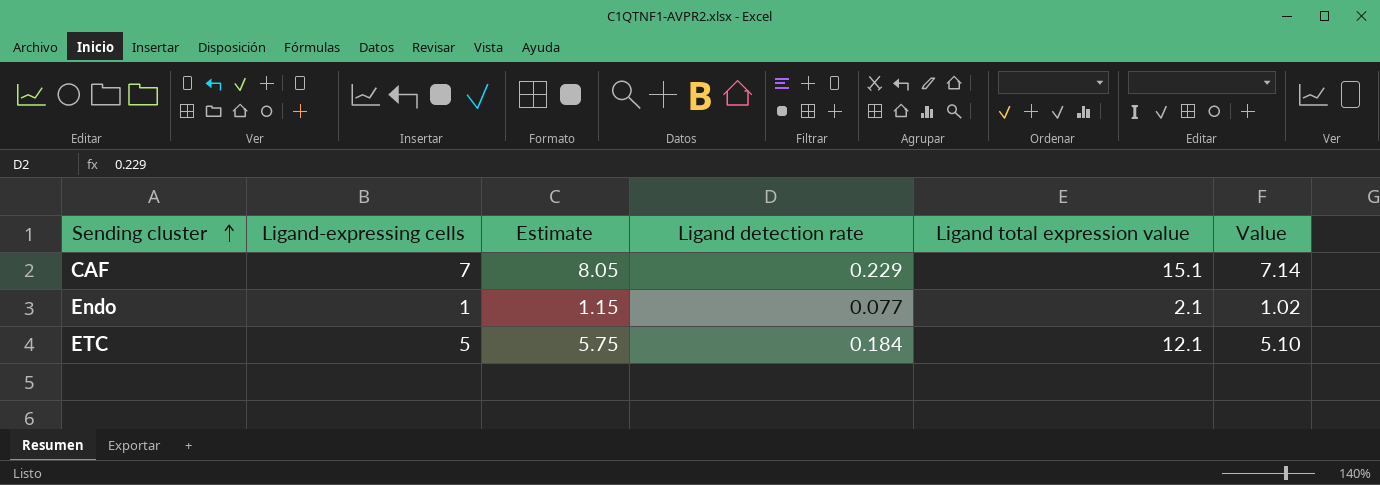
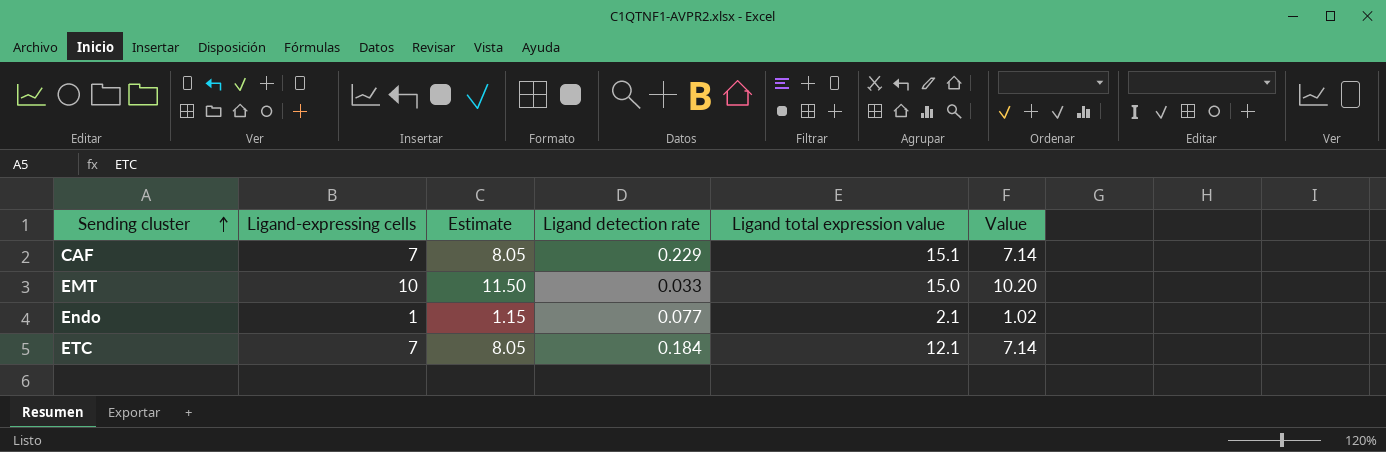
row EMT: none -> 10 | 11.50 | 0.033 | 15.0 | 10.20
ETC | Ligand-expressing cells: 5 -> 7
ETC | Estimate: 5.75 -> 8.05
ETC | Value: 5.10 -> 7.14

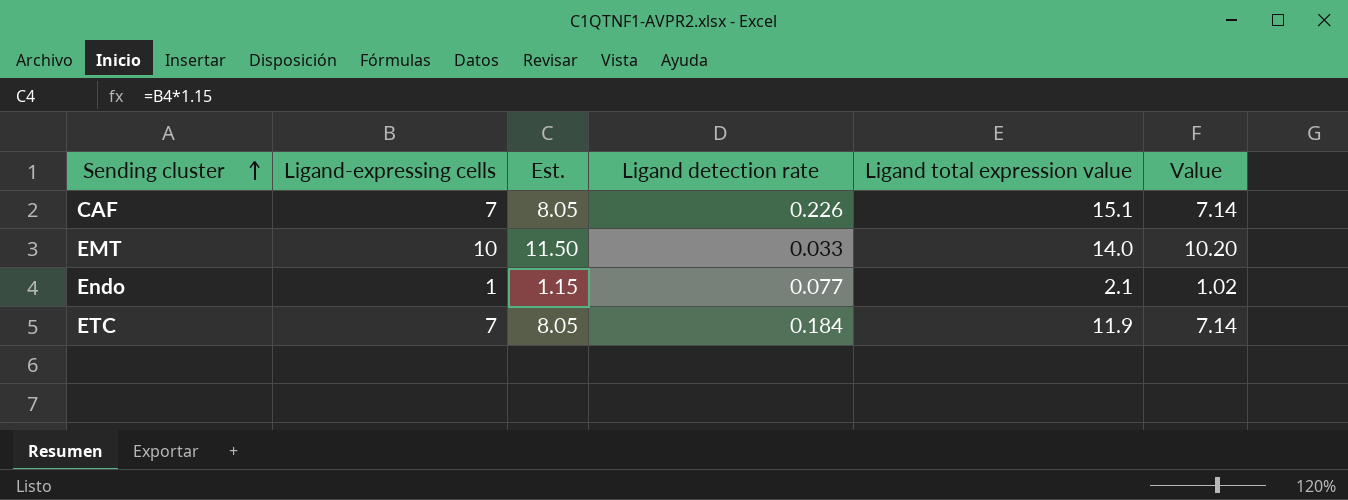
column name: Estimate -> Est.
CAF | Ligand detection rate: 0.229 -> 0.226
EMT | Ligand total expression value: 15.0 -> 14.0
ETC | Ligand total expression value: 12.1 -> 11.9

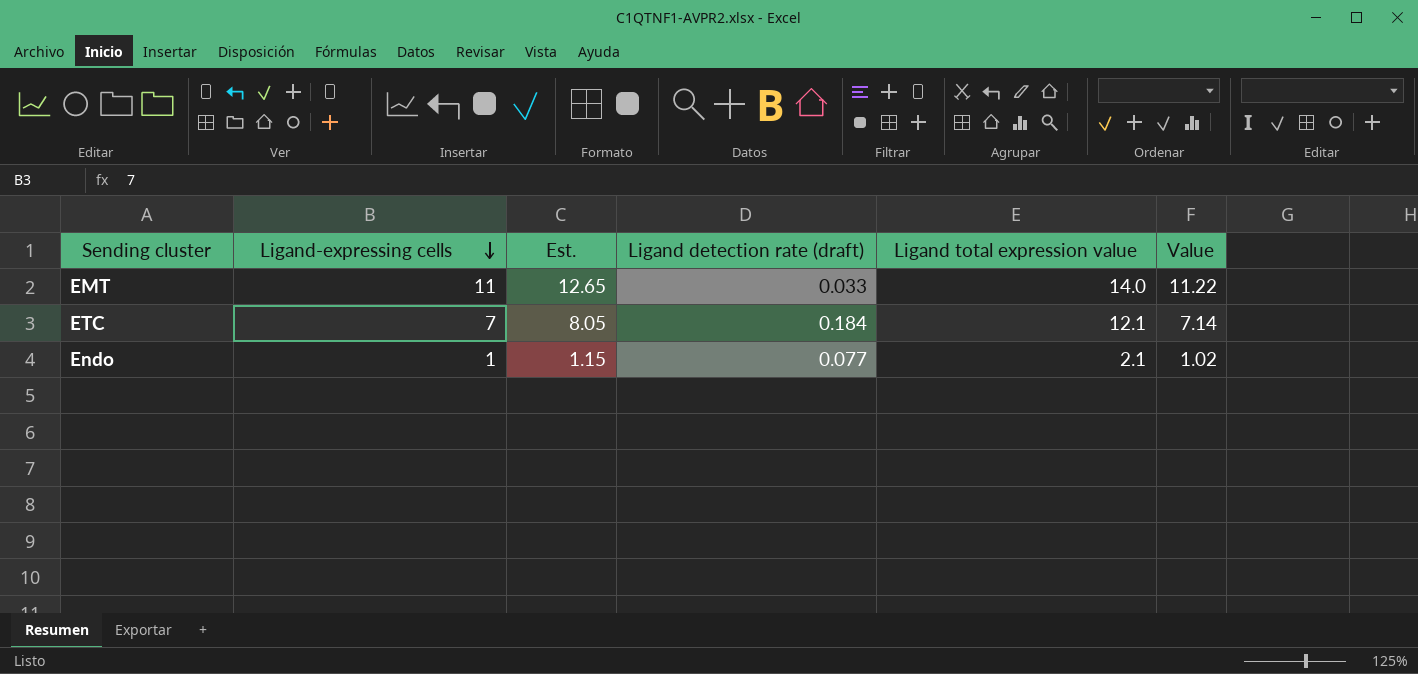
row order: Sending cluster ascending -> Ligand-expressing cells descending
column name: Ligand detection rate -> Ligand detection rate (draft)
row CAF: 7 | 8.05 | 0.226 | 15.1 | 7.14 -> none
EMT | Ligand-expressing cells: 10 -> 11
EMT | Est.: 11.50 -> 12.65
EMT | Value: 10.20 -> 11.22
ETC | Ligand total expression value: 11.9 -> 12.1

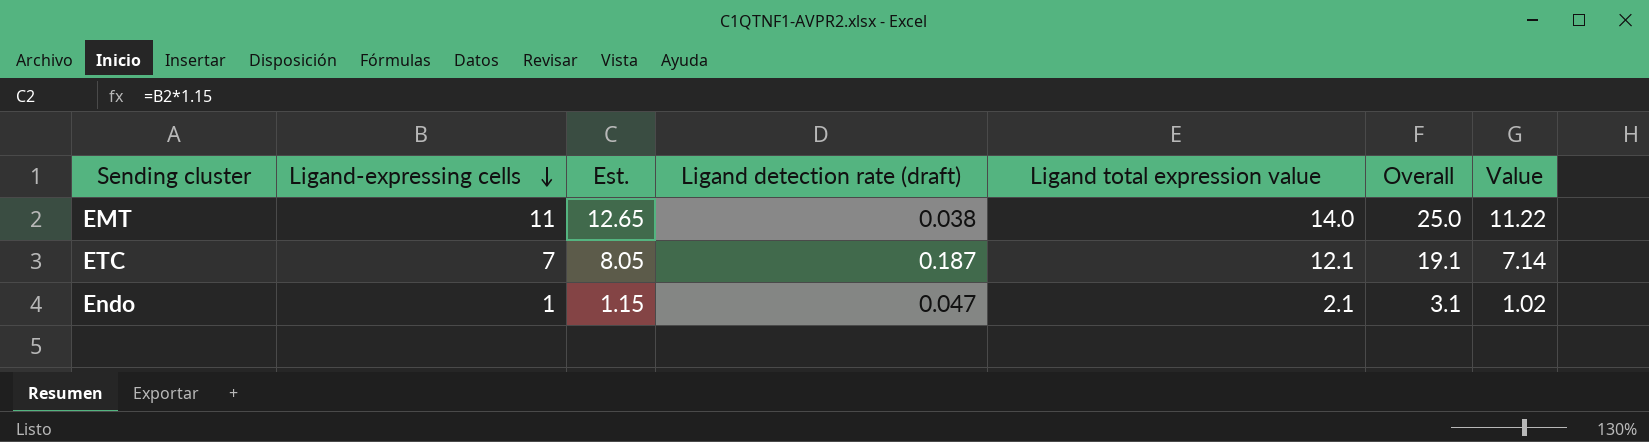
column Overall | formula: none -> [Ligand-expressing cells] + [Ligand total expression value]
EMT | Ligand detection rate (draft): 0.033 -> 0.038
ETC | Ligand detection rate (draft): 0.184 -> 0.187
Endo | Ligand detection rate (draft): 0.077 -> 0.047

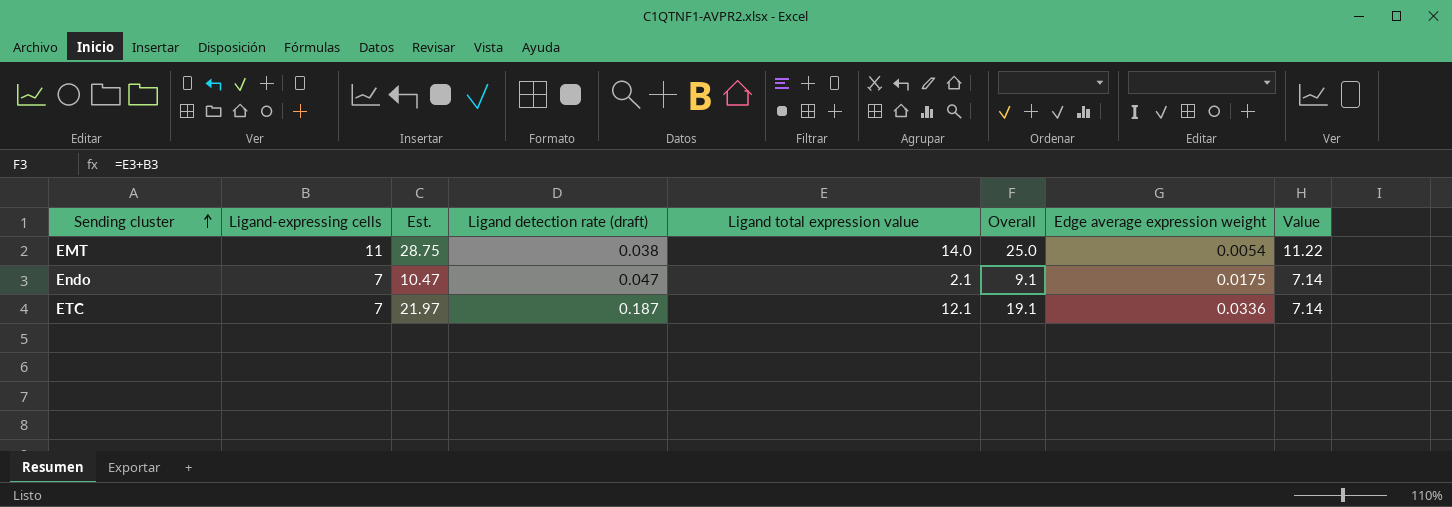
row order: Ligand-expressing cells descending -> Sending cluster ascending
column Est. | formula: [Ligand-expressing cells] * 1.15 -> [Overall] * 1.15
column Edge average expression weight | position: none -> 7
Endo | Ligand-expressing cells: 1 -> 7
Endo | Overall: 3.1 -> 9.1
Endo | Value: 1.02 -> 7.14

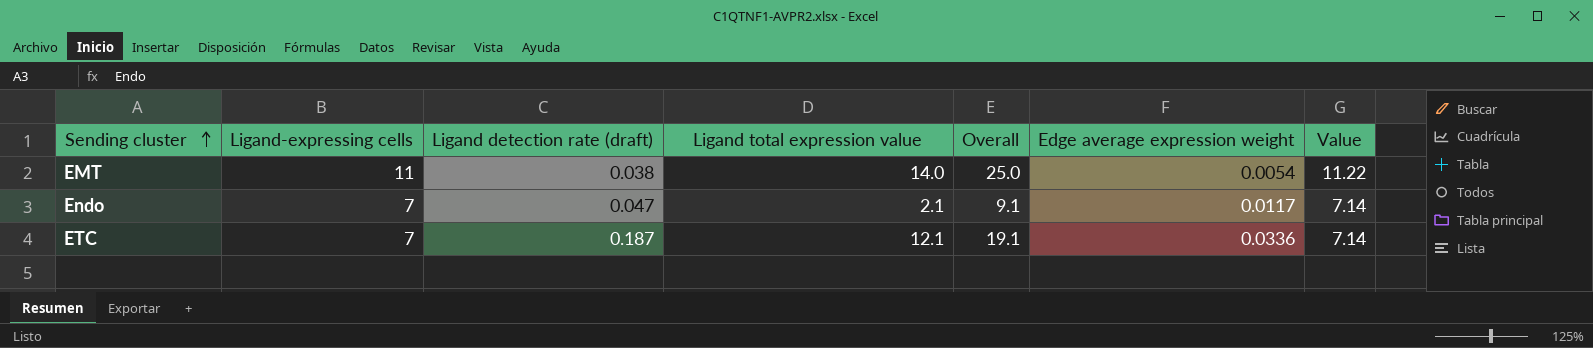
column Est. | formula: [Overall] * 1.15 -> none
Endo | Edge average expression weight: 0.0175 -> 0.0117

